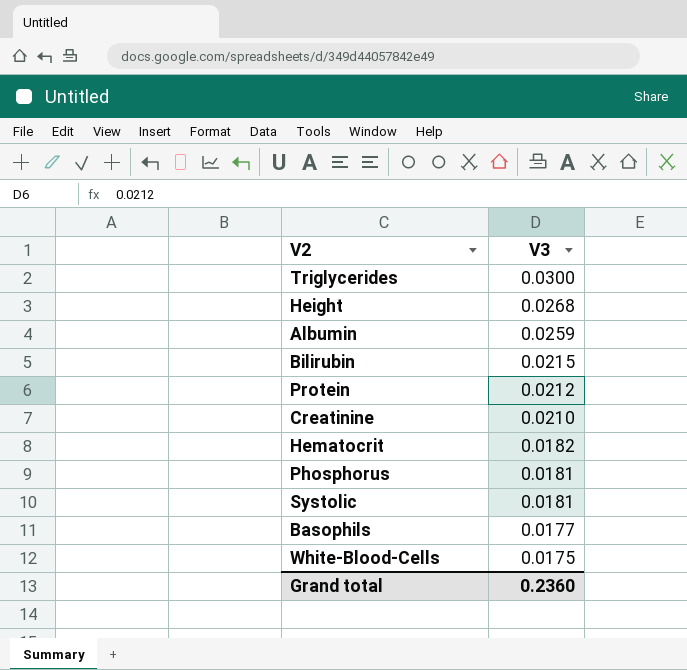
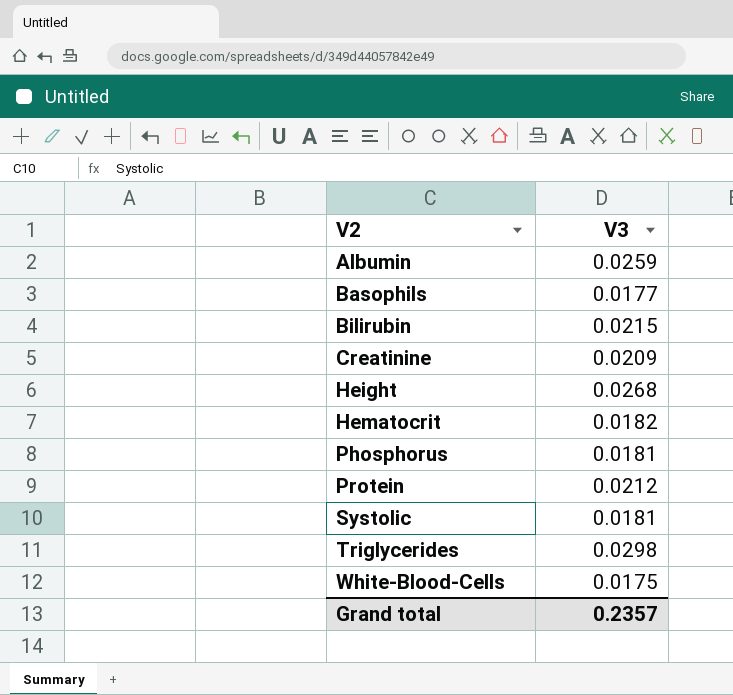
row order: V3 descending -> V2 ascending
Creatinine | V3: 0.0210 -> 0.0209
Triglycerides | V3: 0.0300 -> 0.0298
Grand total | V3: 0.2360 -> 0.2357

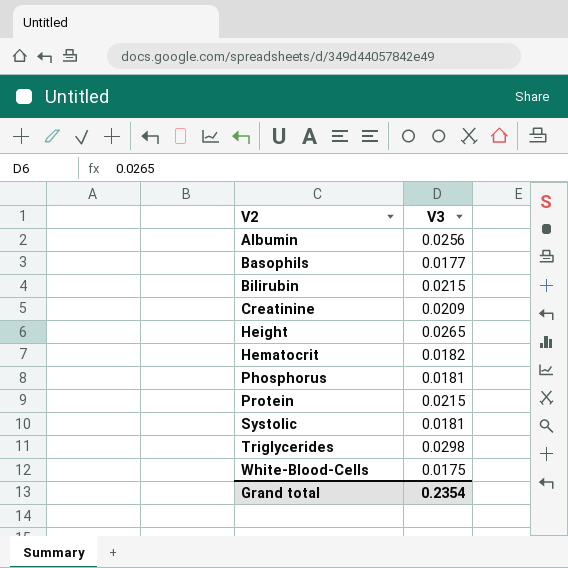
Albumin | V3: 0.0259 -> 0.0256
Height | V3: 0.0268 -> 0.0265
Protein | V3: 0.0212 -> 0.0215
Grand total | V3: 0.2357 -> 0.2354

